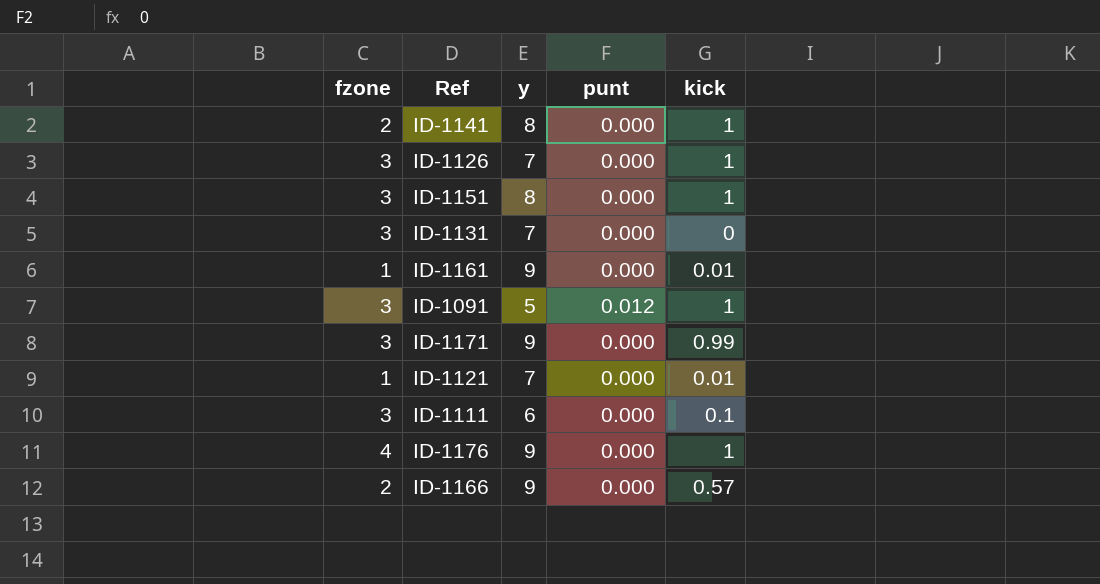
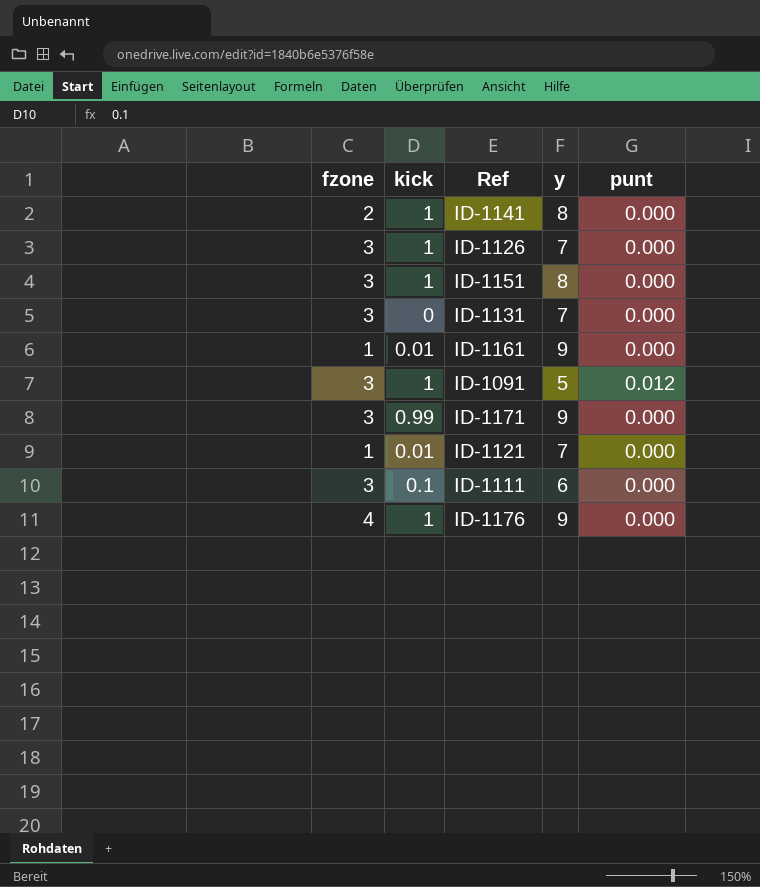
column kick | position: 5 -> 2
row ID-1166: 2 | 9 | 0.000 | 0.57 -> none

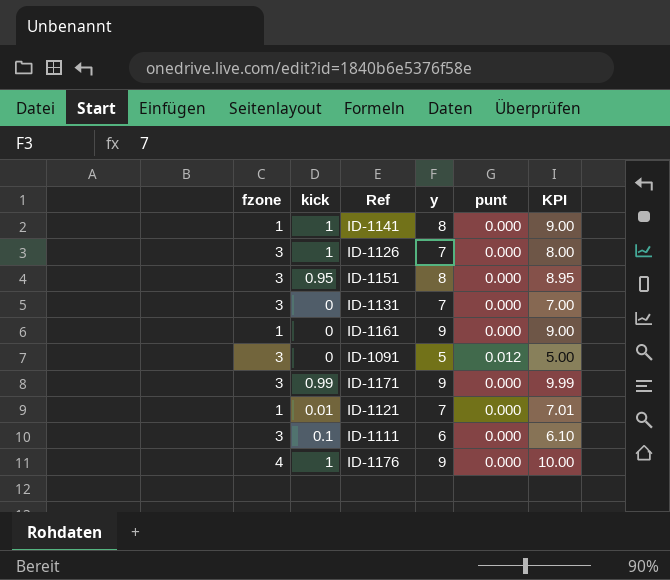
column KPI | formula: none -> [kick] + [y]
ID-1141 | fzone: 2 -> 1
ID-1151 | kick: 1 -> 0.95
ID-1161 | kick: 0.01 -> 0
ID-1091 | kick: 1 -> 0

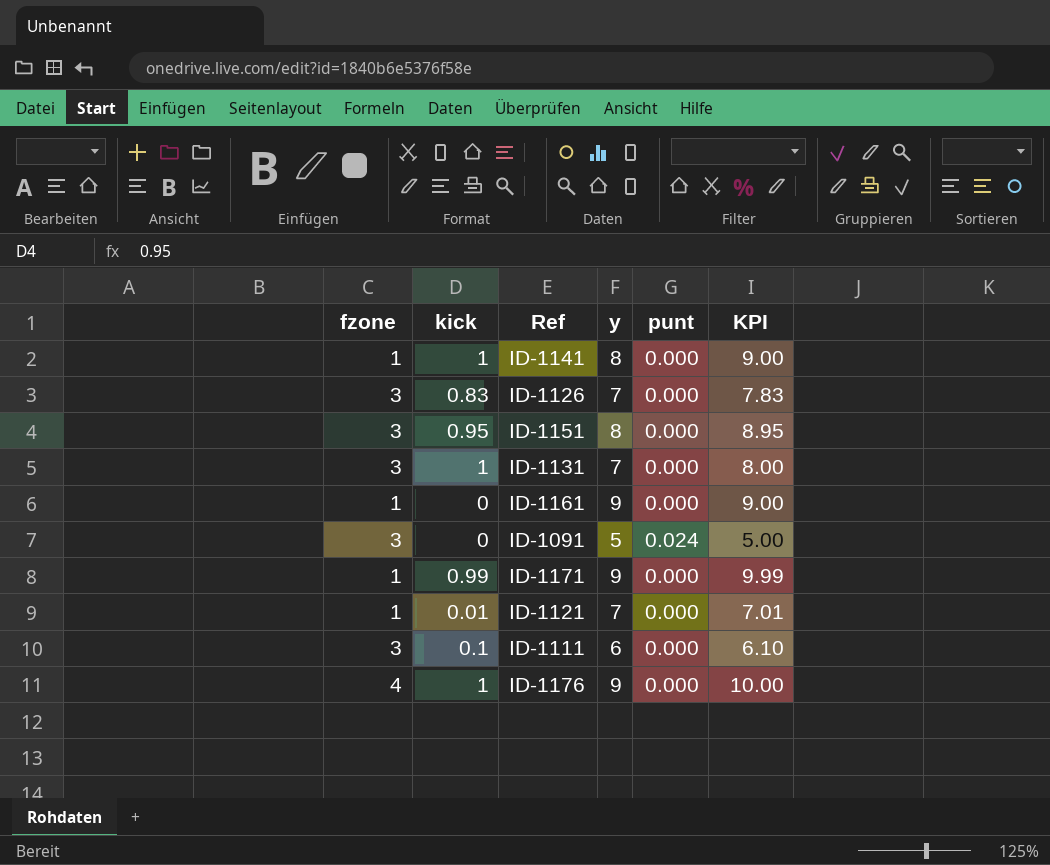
ID-1126 | kick: 1 -> 0.83
ID-1126 | KPI: 8.00 -> 7.83
ID-1131 | kick: 0 -> 1
ID-1131 | KPI: 7.00 -> 8.00
ID-1091 | punt: 0.012 -> 0.024
ID-1171 | fzone: 3 -> 1

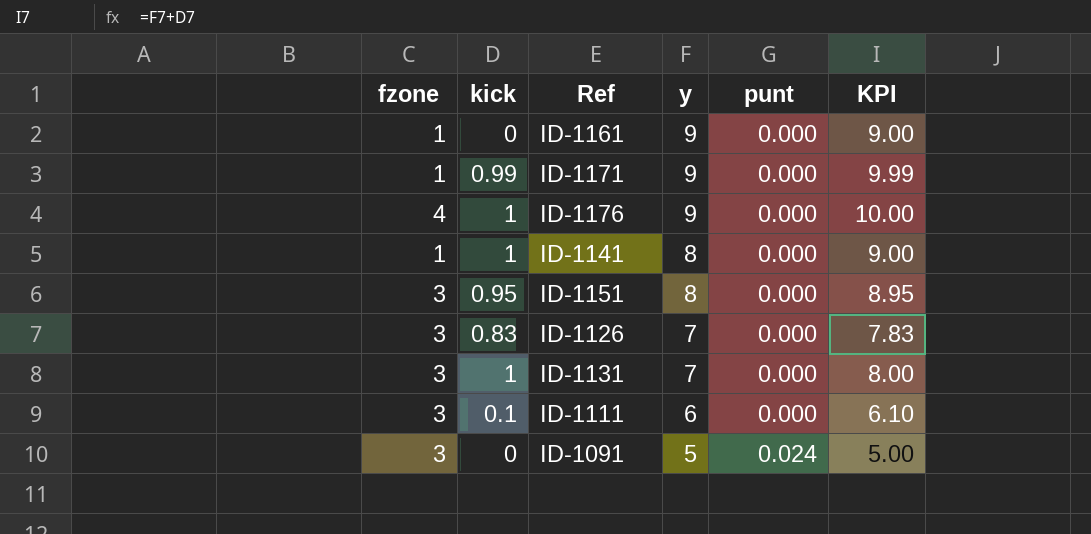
row order: none -> y descending
row ID-1121: 1 | 0.01 | 7 | 0.000 | 7.01 -> none

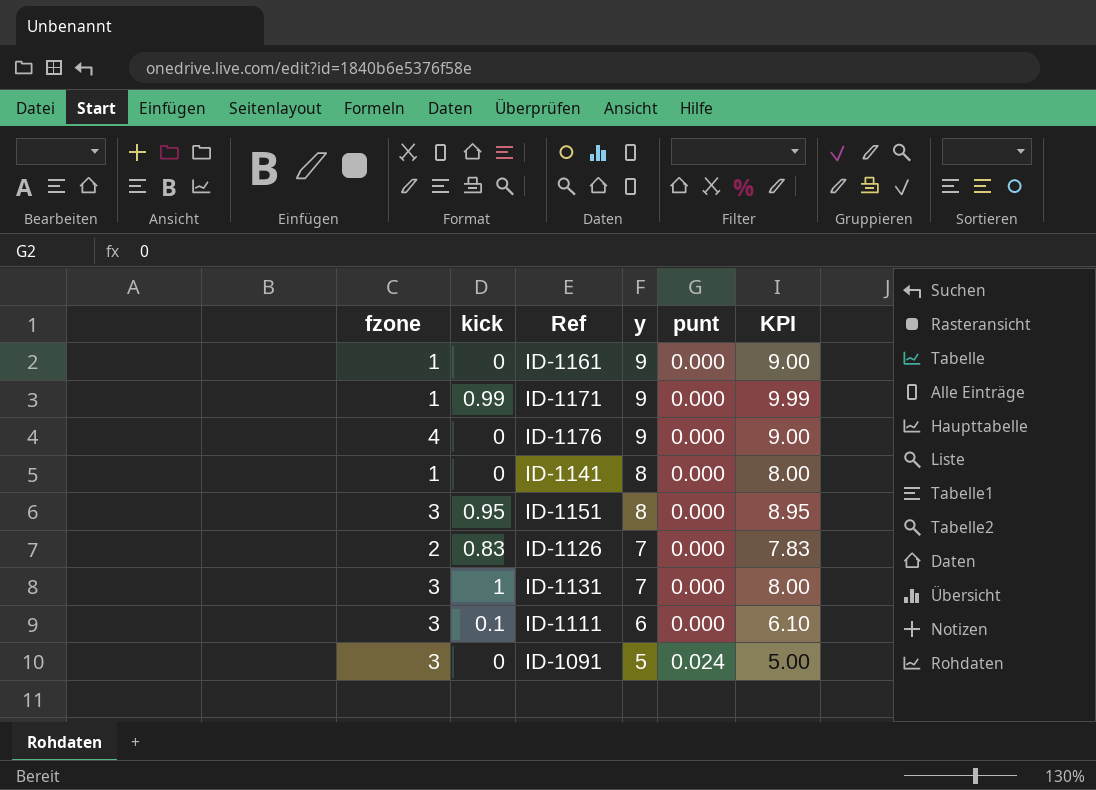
ID-1176 | kick: 1 -> 0
ID-1176 | KPI: 10.00 -> 9.00
ID-1141 | kick: 1 -> 0
ID-1141 | KPI: 9.00 -> 8.00
ID-1126 | fzone: 3 -> 2

